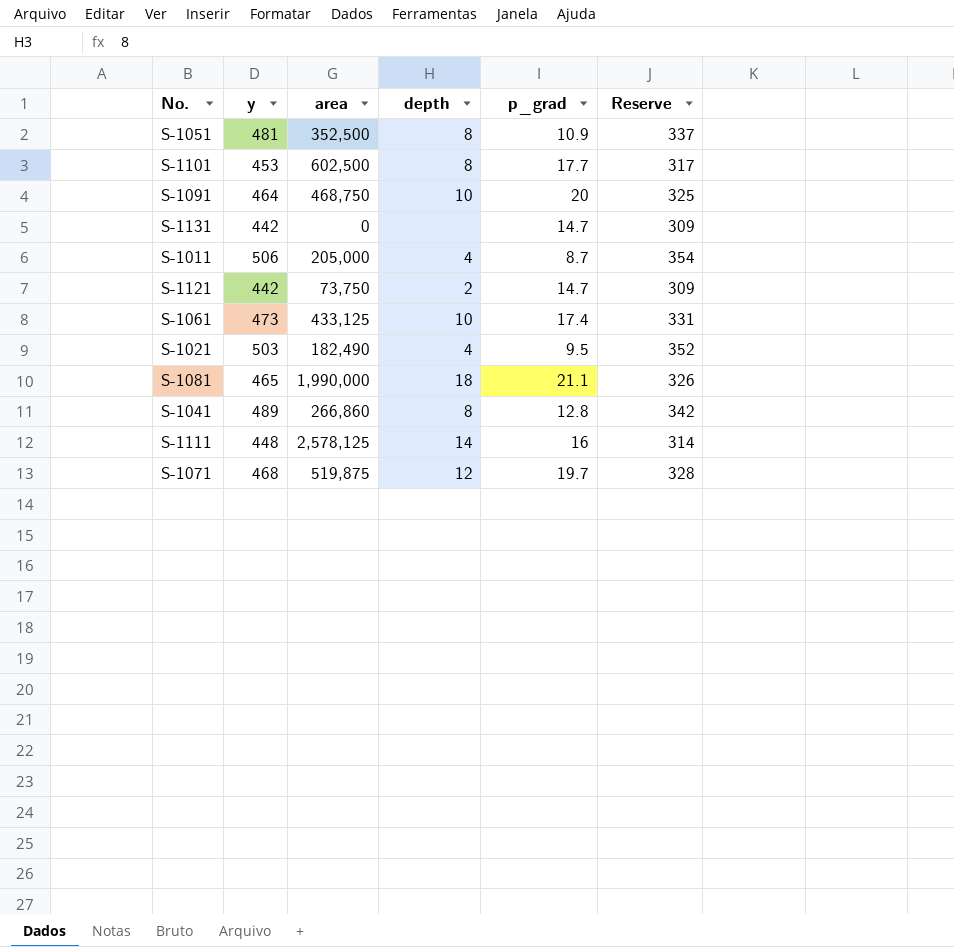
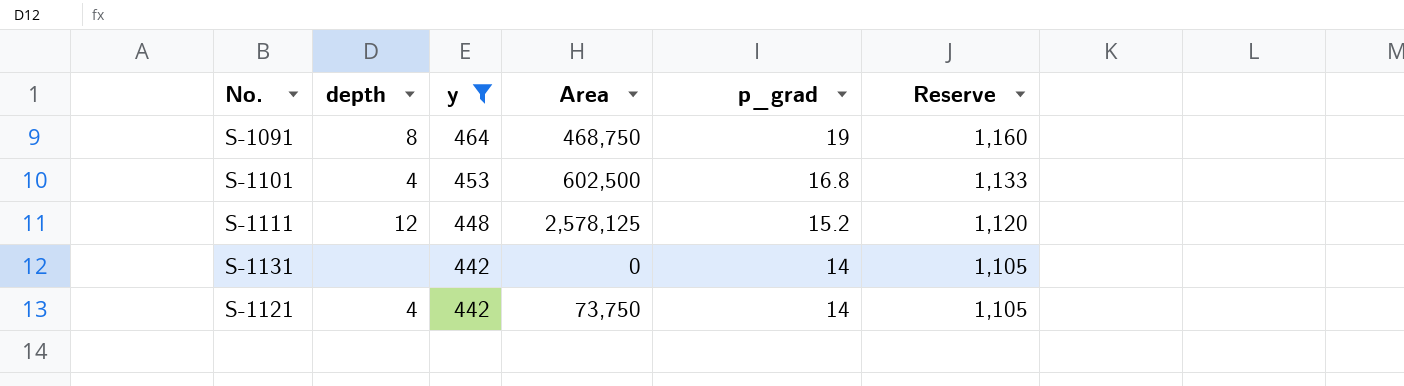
filter: none -> y <= 464
row order: none -> y descending
column depth | position: 4 -> 2
column name: area -> Area
column Reserve | formula: [y] * 0.7 -> [y] * 2.5
S-1091 | depth: 10 -> 8
S-1091 | p_grad: 20 -> 19
S-1101 | depth: 8 -> 4
S-1101 | p_grad: 17.7 -> 16.8
S-1111 | depth: 14 -> 12
S-1111 | p_grad: 16 -> 15.2
S-1131 | p_grad: 14.7 -> 14
S-1121 | depth: 2 -> 4
S-1121 | p_grad: 14.7 -> 14

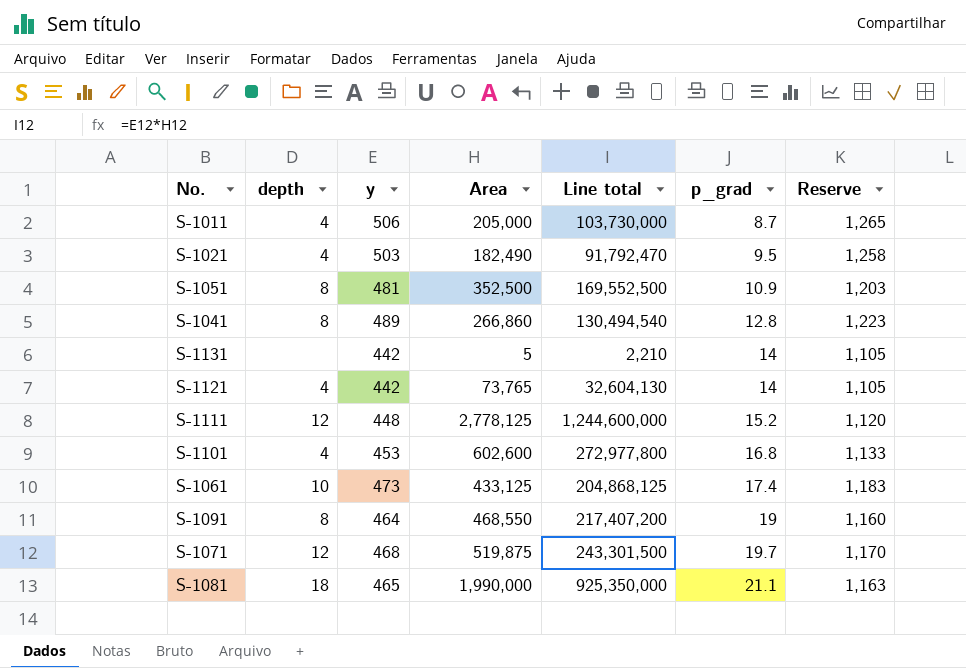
filter: y <= 464 -> none
row order: y descending -> p_grad ascending
column Line total | formula: none -> [y] * [Area]
S-1131 | Area: 0 -> 5
S-1121 | Area: 73,750 -> 73,765
S-1111 | Area: 2,578,125 -> 2,778,125
S-1101 | Area: 602,500 -> 602,600
S-1091 | Area: 468,750 -> 468,550

